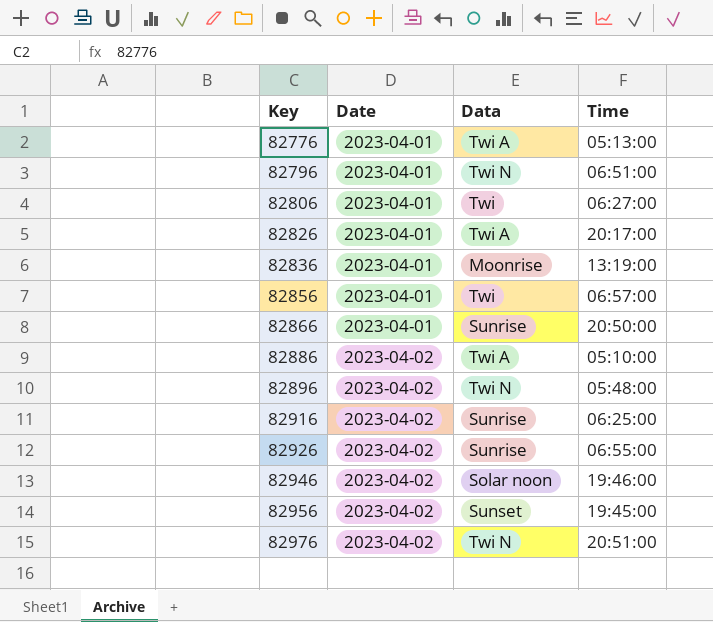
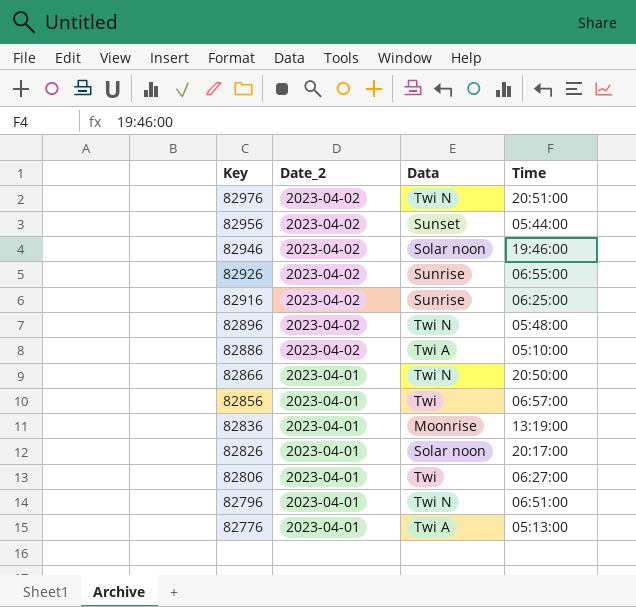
row order: Key ascending -> Key descending
column name: Date -> Date_2
82956 | Time: 19:45:00 -> 05:44:00
82866 | Data: Sunrise -> Twi N
82826 | Data: Twi A -> Solar noon

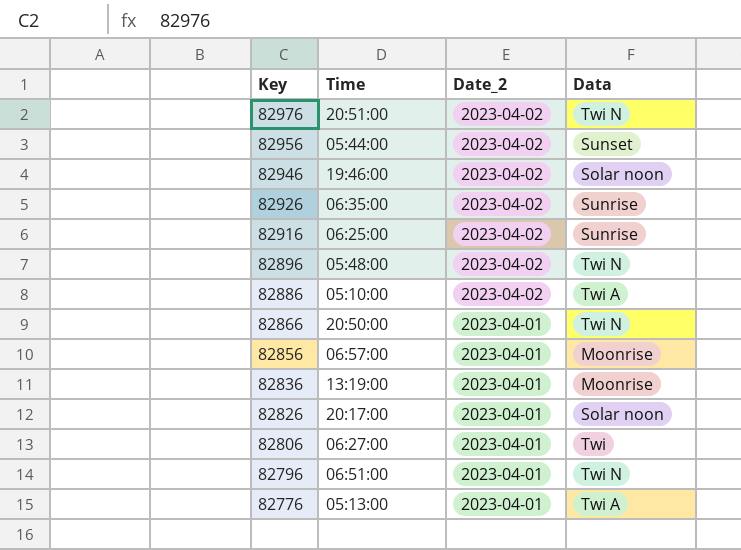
column Time | position: 4 -> 2
82926 | Time: 06:55:00 -> 06:35:00
82856 | Data: Twi -> Moonrise

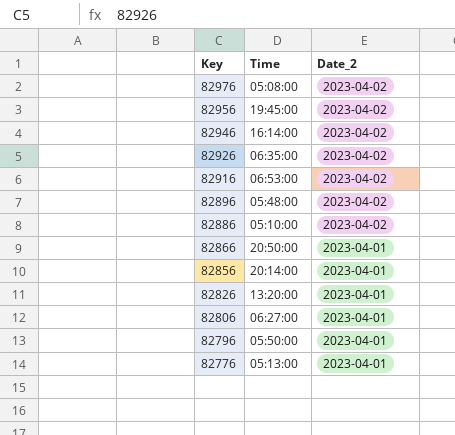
column Data | position: 4 -> none
row 82836: 13:19:00 | 2023-04-01 | Moonrise -> none
82976 | Time: 20:51:00 -> 05:08:00
82956 | Time: 05:44:00 -> 19:45:00
82946 | Time: 19:46:00 -> 16:14:00
82916 | Time: 06:25:00 -> 06:53:00
82856 | Time: 06:57:00 -> 20:14:00
82826 | Time: 20:17:00 -> 13:20:00
82796 | Time: 06:51:00 -> 05:50:00

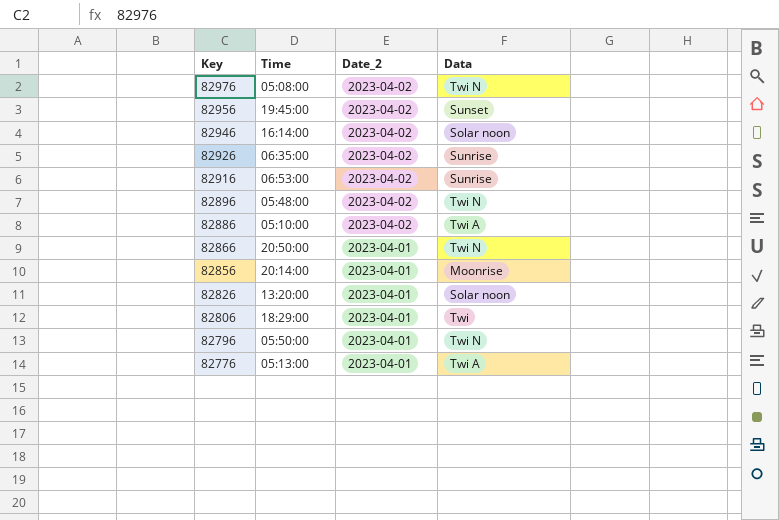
column Data | position: none -> 4
82806 | Time: 06:27:00 -> 18:29:00

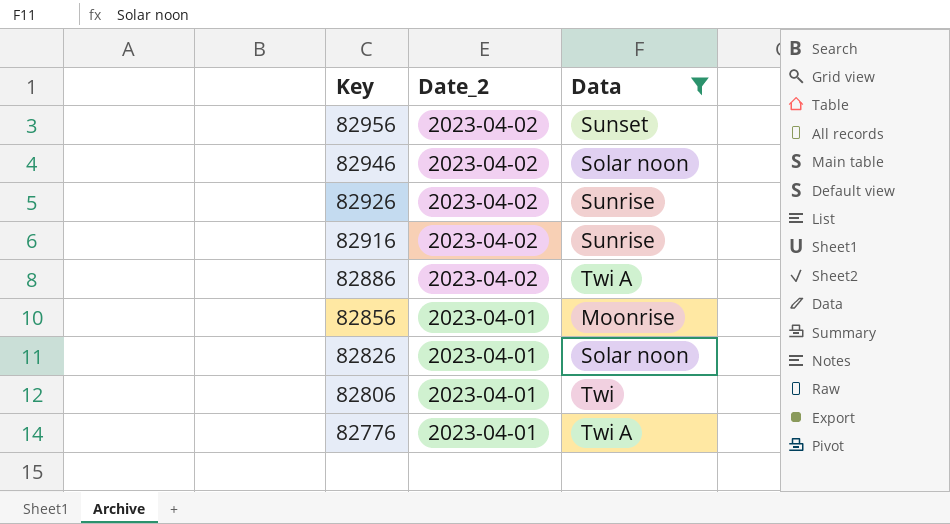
filter: none -> Data != Twi N
column Time | position: 2 -> none

